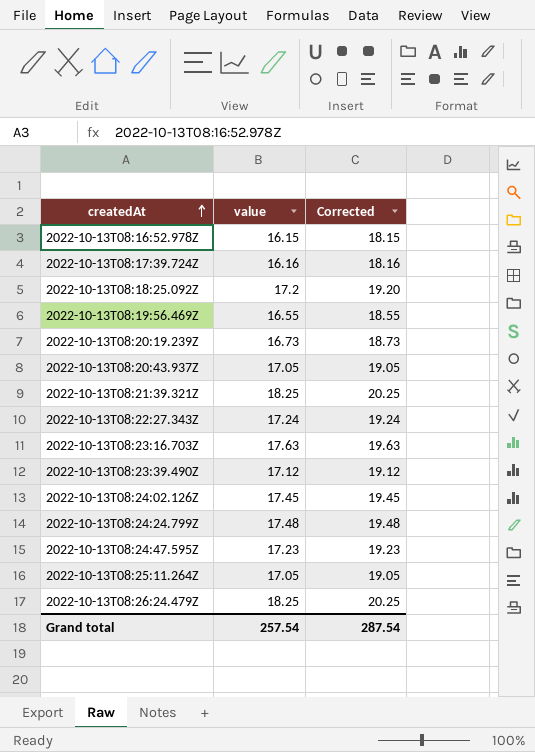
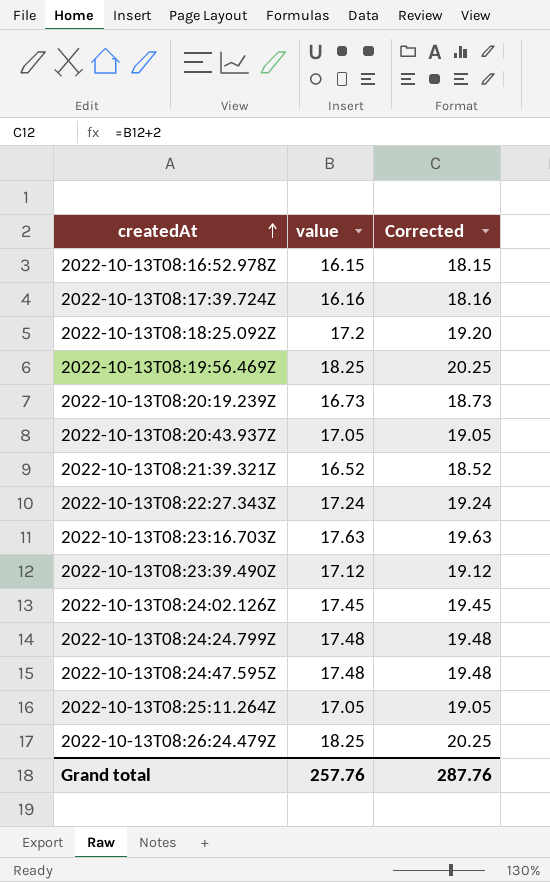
2022-10-13T08:19:56.469Z | value: 16.55 -> 18.25
2022-10-13T08:19:56.469Z | Corrected: 18.55 -> 20.25
2022-10-13T08:21:39.321Z | value: 18.25 -> 16.52
2022-10-13T08:21:39.321Z | Corrected: 20.25 -> 18.52
2022-10-13T08:24:47.595Z | value: 17.23 -> 17.48
2022-10-13T08:24:47.595Z | Corrected: 19.23 -> 19.48
Grand total | value: 257.54 -> 257.76
Grand total | Corrected: 287.54 -> 287.76

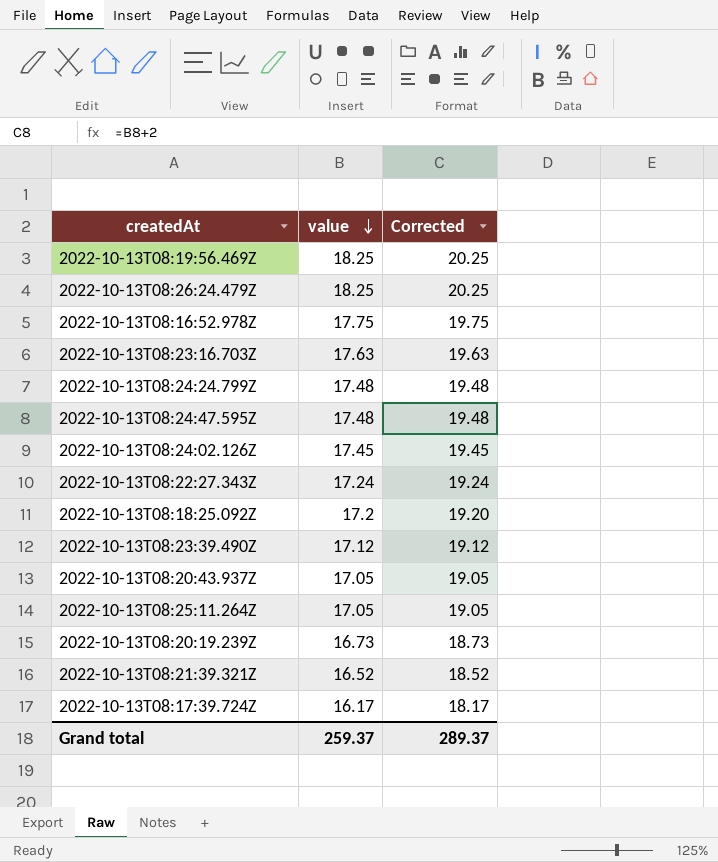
row order: createdAt ascending -> value descending
2022-10-13T08:16:52.978Z | value: 16.15 -> 17.75
2022-10-13T08:16:52.978Z | Corrected: 18.15 -> 19.75
2022-10-13T08:17:39.724Z | value: 16.16 -> 16.17
2022-10-13T08:17:39.724Z | Corrected: 18.16 -> 18.17
Grand total | value: 257.76 -> 259.37
Grand total | Corrected: 287.76 -> 289.37

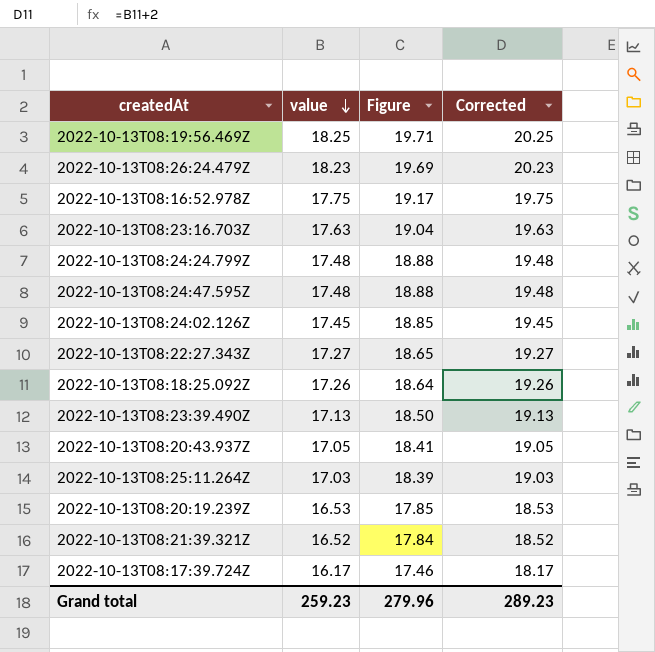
column Figure | formula: none -> [value] * 1.08
2022-10-13T08:26:24.479Z | value: 18.25 -> 18.23
2022-10-13T08:26:24.479Z | Corrected: 20.25 -> 20.23
2022-10-13T08:22:27.343Z | value: 17.24 -> 17.27
2022-10-13T08:22:27.343Z | Corrected: 19.24 -> 19.27
2022-10-13T08:18:25.092Z | value: 17.2 -> 17.26
2022-10-13T08:18:25.092Z | Corrected: 19.20 -> 19.26
2022-10-13T08:23:39.490Z | value: 17.12 -> 17.13
2022-10-13T08:23:39.490Z | Corrected: 19.12 -> 19.13
2022-10-13T08:25:11.264Z | value: 17.05 -> 17.03
2022-10-13T08:25:11.264Z | Corrected: 19.05 -> 19.03
2022-10-13T08:20:19.239Z | value: 16.73 -> 16.53
2022-10-13T08:20:19.239Z | Corrected: 18.73 -> 18.53
Grand total | value: 259.37 -> 259.23
Grand total | Corrected: 289.37 -> 289.23

